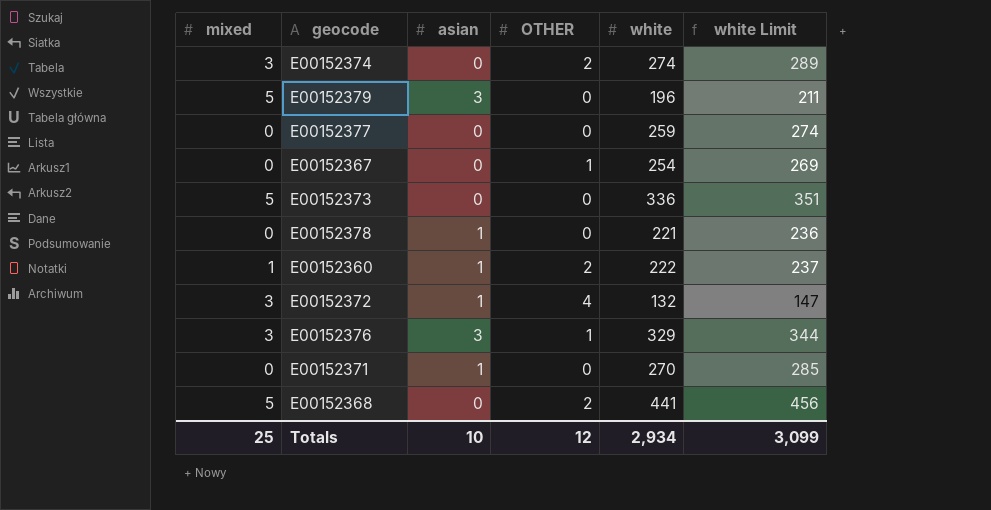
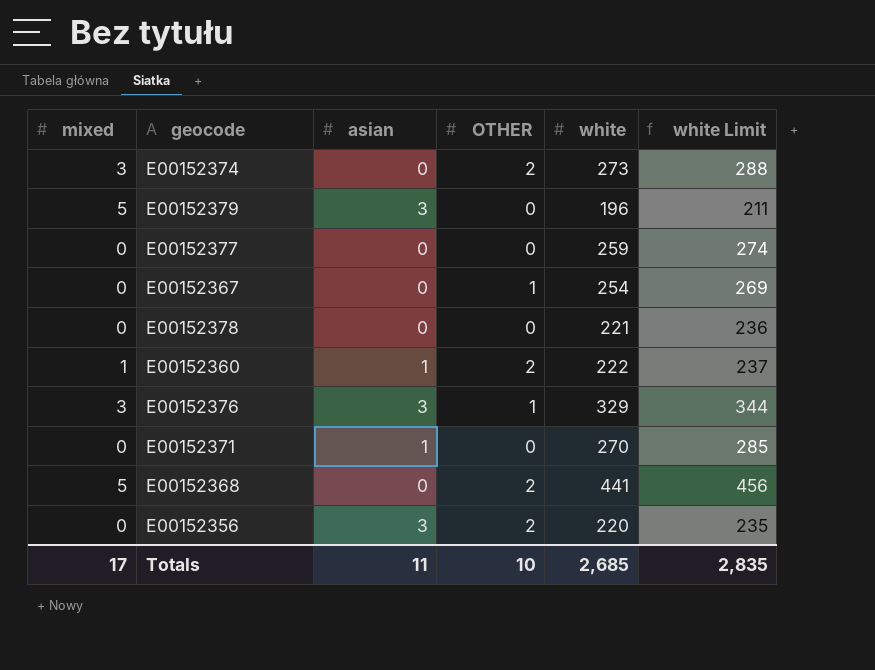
row E00152373: 5 | 0 | 0 | 336 | 351 -> none
row E00152372: 3 | 1 | 4 | 132 | 147 -> none
E00152374 | white: 274 -> 273
E00152374 | white Limit: 289 -> 288
E00152378 | asian: 1 -> 0
row E00152356: none -> 0 | 3 | 2 | 220 | 235
Totals | mixed: 25 -> 17
Totals | asian: 10 -> 11
Totals | OTHER: 12 -> 10
Totals | white: 2,934 -> 2,685
Totals | white Limit: 3,099 -> 2,835

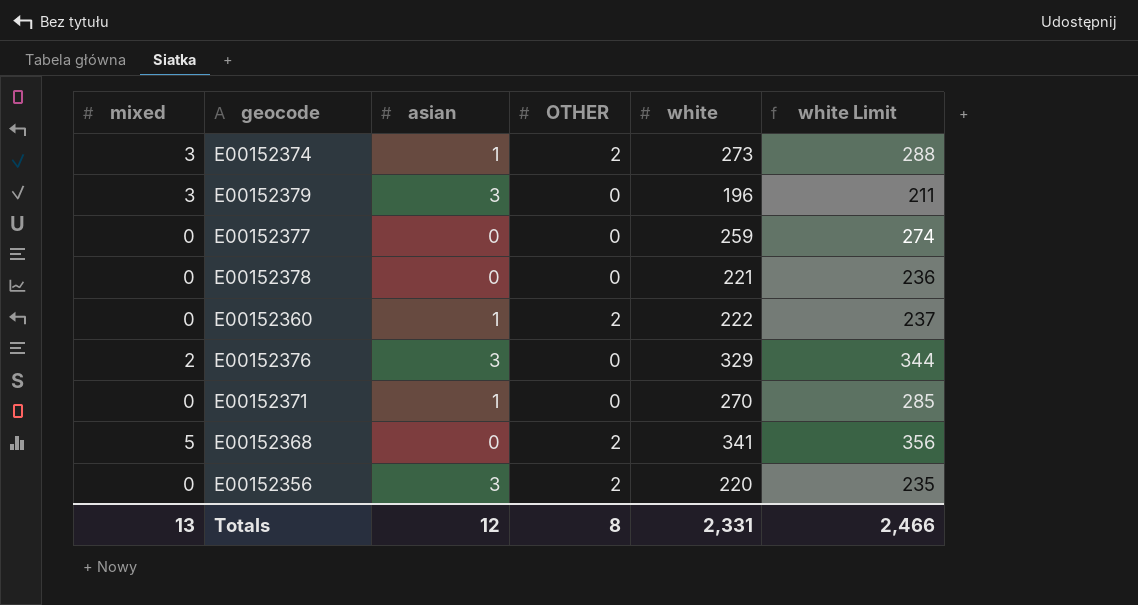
row E00152367: 0 | 0 | 1 | 254 | 269 -> none
E00152374 | asian: 0 -> 1
E00152379 | mixed: 5 -> 3
E00152360 | mixed: 1 -> 0
E00152376 | mixed: 3 -> 2
E00152376 | OTHER: 1 -> 0
E00152368 | white: 441 -> 341
E00152368 | white Limit: 456 -> 356
Totals | mixed: 17 -> 13
Totals | asian: 11 -> 12
Totals | OTHER: 10 -> 8
Totals | white: 2,685 -> 2,331
Totals | white Limit: 2,835 -> 2,466

